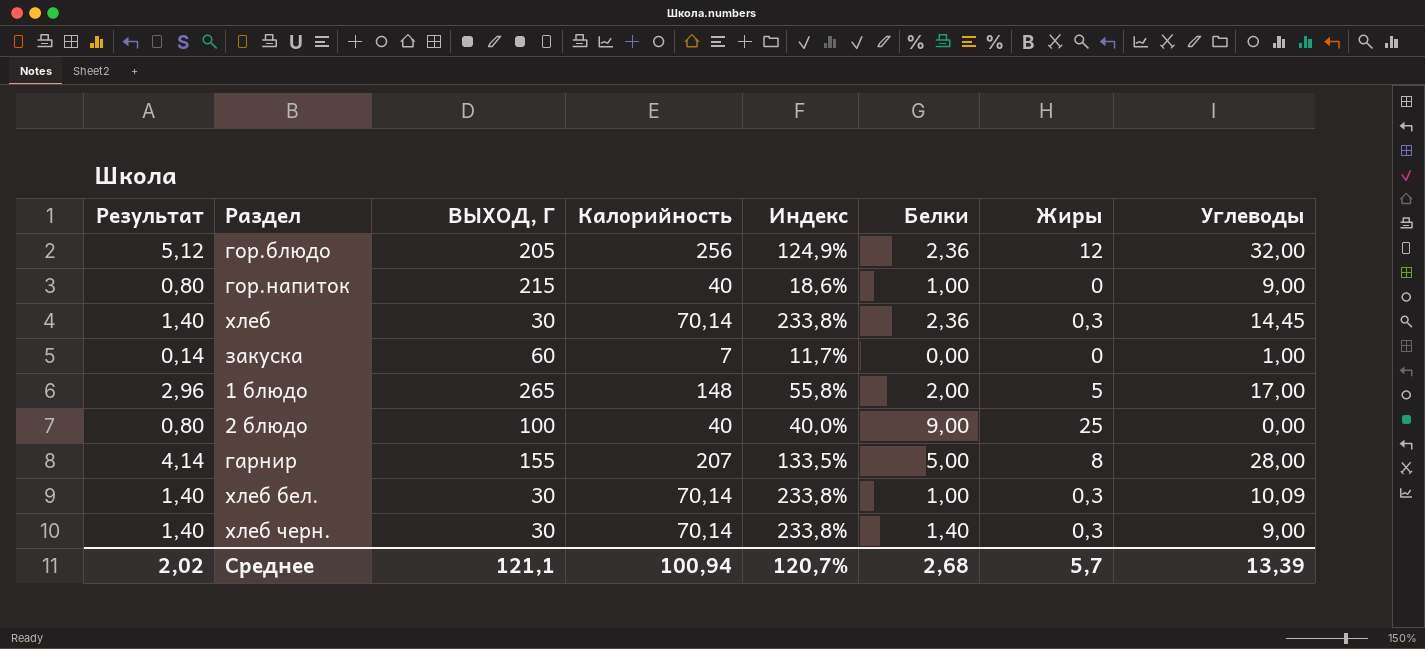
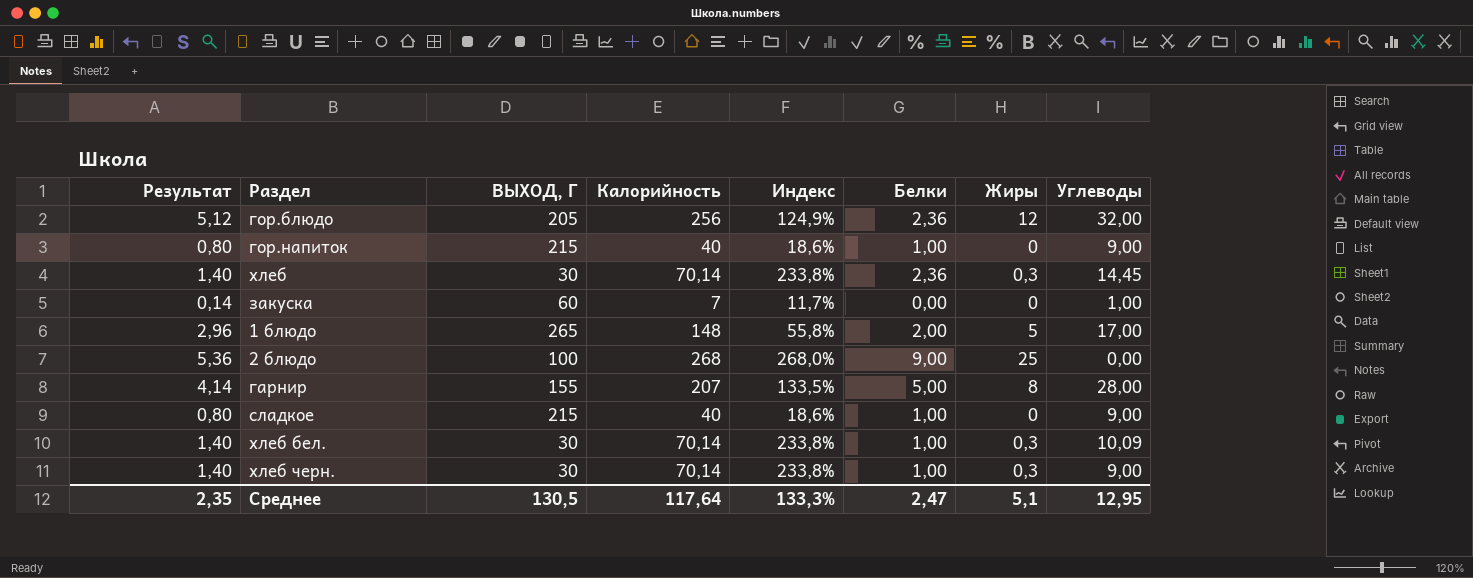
2 блюдо | Результат: 0,80 -> 5,36
2 блюдо | Калорийность: 40 -> 268
2 блюдо | Индекс: 40,0% -> 268,0%
row сладкое: none -> 0,80 | 215 | 40 | 18,6% | 1,00 | 0 | 9,00
хлеб черн. | Белки: 1,40 -> 1,00
Среднее | Результат: 2,02 -> 2,35
Среднее | ВЫХОД, Г: 121,1 -> 130,5
Среднее | Калорийность: 100,94 -> 117,64
Среднее | Индекс: 120,7% -> 133,3%
Среднее | Белки: 2,68 -> 2,47
Среднее | Жиры: 5,7 -> 5,1
Среднее | Углеводы: 13,39 -> 12,95

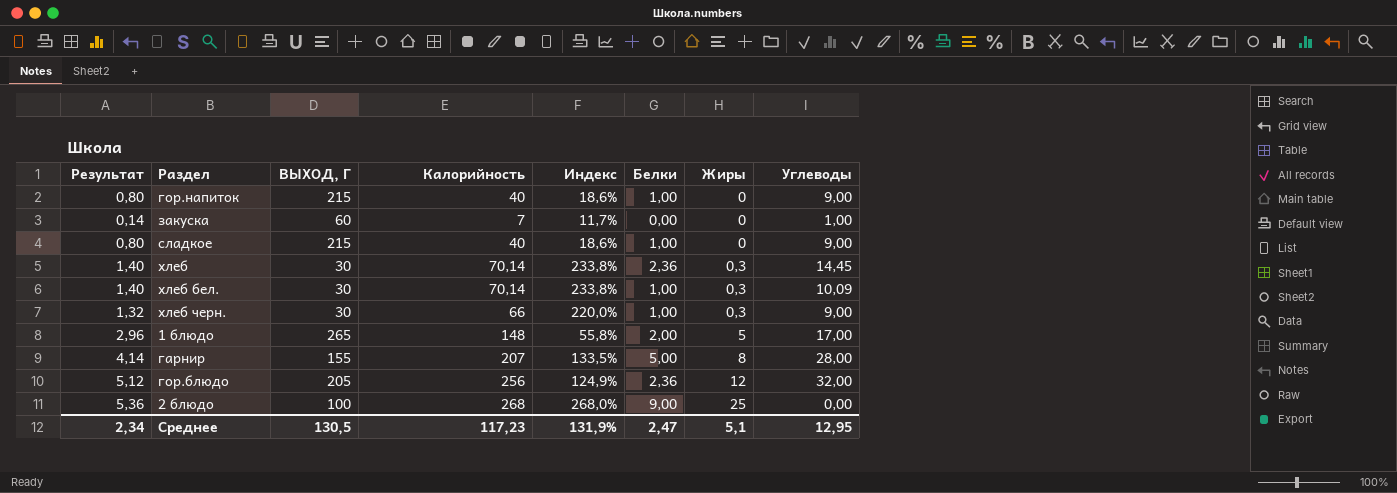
row order: none -> Жиры ascending
хлеб черн. | Результат: 1,40 -> 1,32
хлеб черн. | Калорийность: 70,14 -> 66
хлеб черн. | Индекс: 233,8% -> 220,0%
Среднее | Результат: 2,35 -> 2,34
Среднее | Калорийность: 117,64 -> 117,23
Среднее | Индекс: 133,3% -> 131,9%

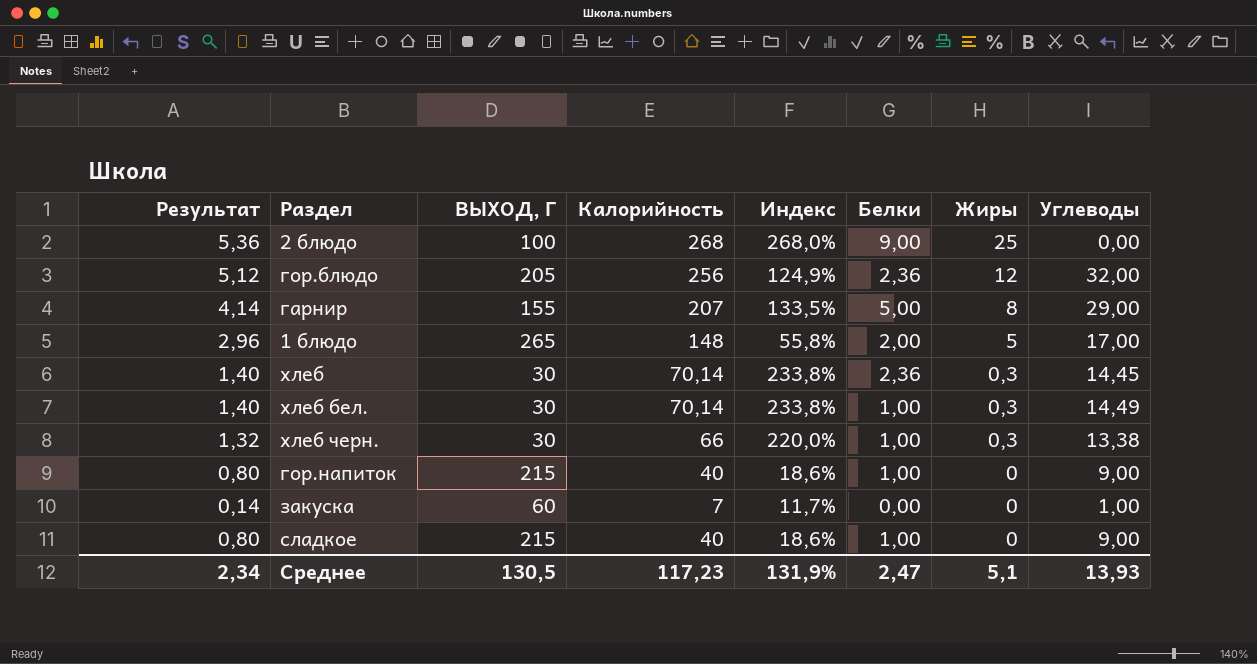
row order: Жиры ascending -> Жиры descending
гарнир | Углеводы: 28,00 -> 29,00
хлеб бел. | Углеводы: 10,09 -> 14,49
хлеб черн. | Углеводы: 9,00 -> 13,38
Среднее | Углеводы: 12,95 -> 13,93

